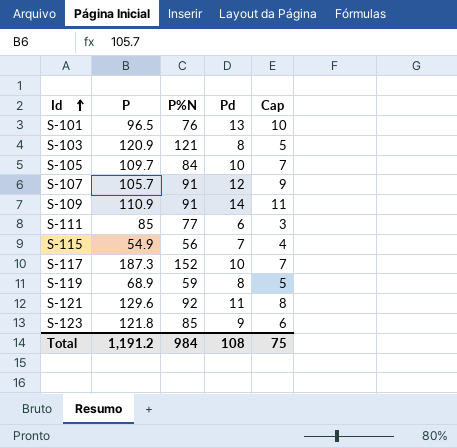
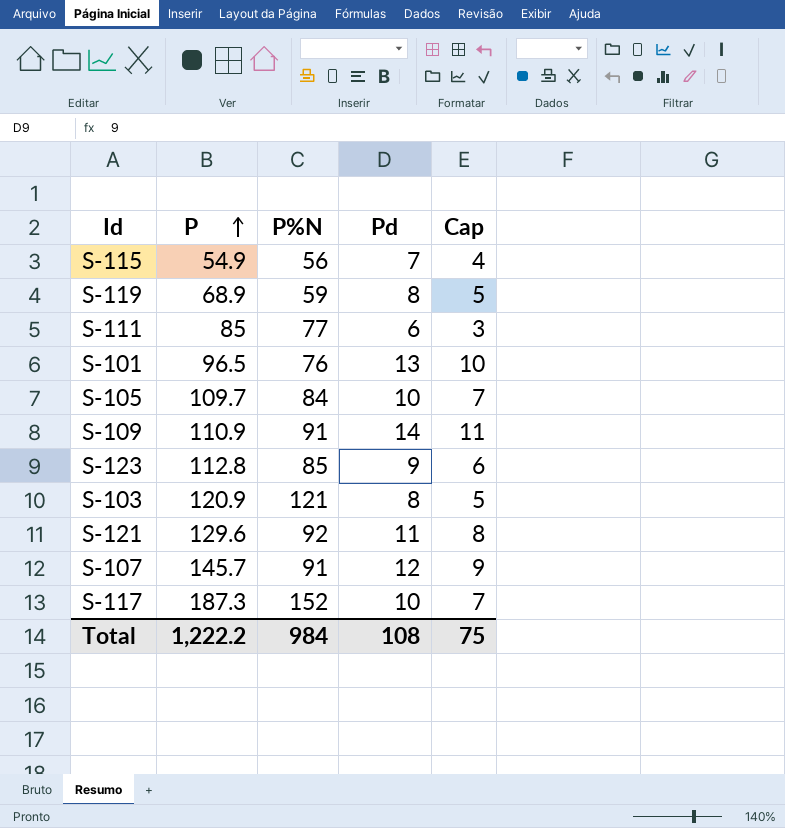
row order: Id ascending -> P ascending
S-123 | P: 121.8 -> 112.8
S-107 | P: 105.7 -> 145.7
Total | P: 1,191.2 -> 1,222.2

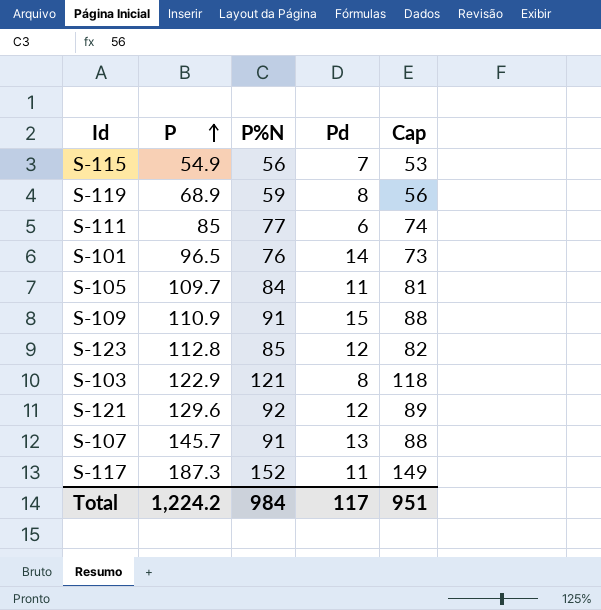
column Cap | formula: [Pd] - 3 -> [P%N] - 3
S-101 | Pd: 13 -> 14
S-105 | Pd: 10 -> 11
S-109 | Pd: 14 -> 15
S-123 | Pd: 9 -> 12
S-103 | P: 120.9 -> 122.9
S-121 | Pd: 11 -> 12
S-107 | Pd: 12 -> 13
S-117 | Pd: 10 -> 11
Total | P: 1,222.2 -> 1,224.2
Total | Pd: 108 -> 117
Total | Cap: 75 -> 951

